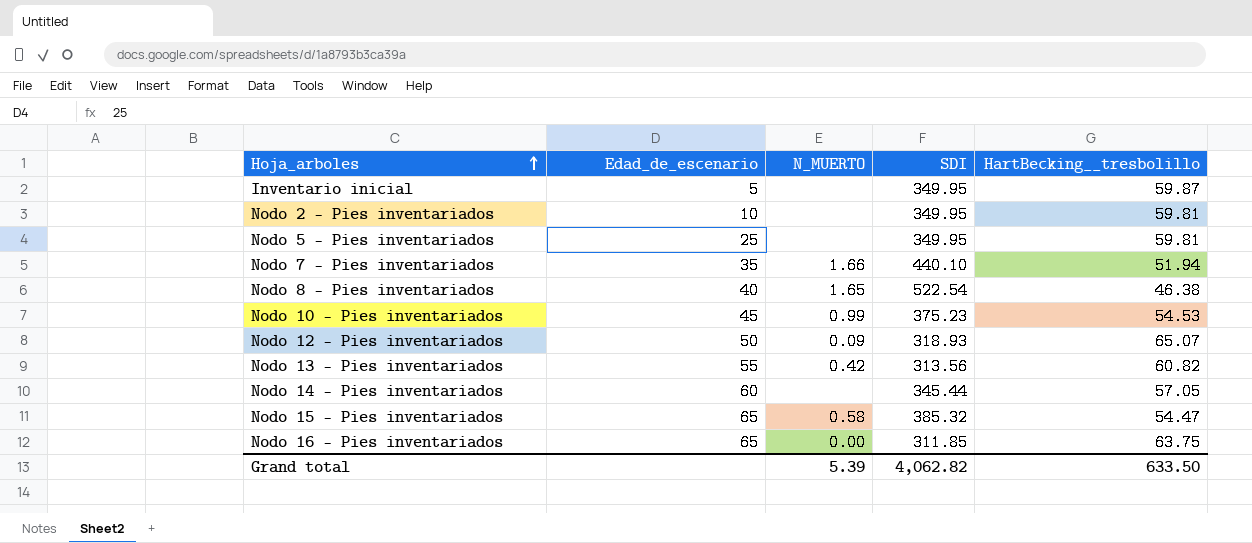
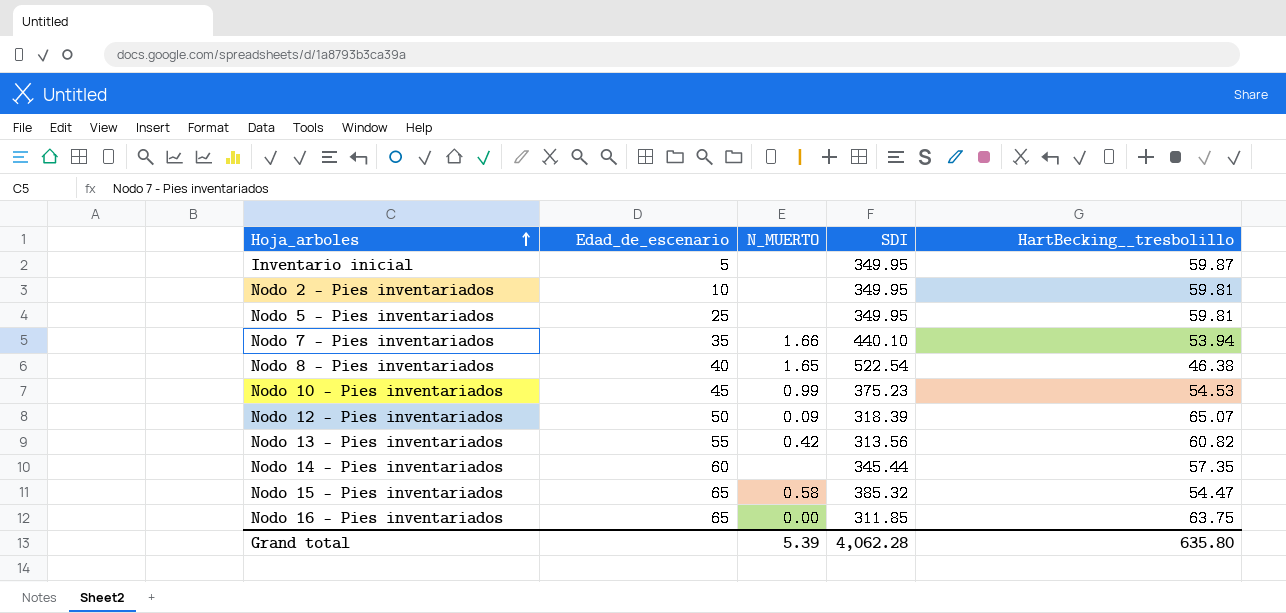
Nodo 7 - Pies inventariados | HartBecking__tresbolillo: 51.94 -> 53.94
Nodo 12 - Pies inventariados | SDI: 318.93 -> 318.39
Nodo 14 - Pies inventariados | HartBecking__tresbolillo: 57.05 -> 57.35
Grand total | SDI: 4,062.82 -> 4,062.28
Grand total | HartBecking__tresbolillo: 633.50 -> 635.80

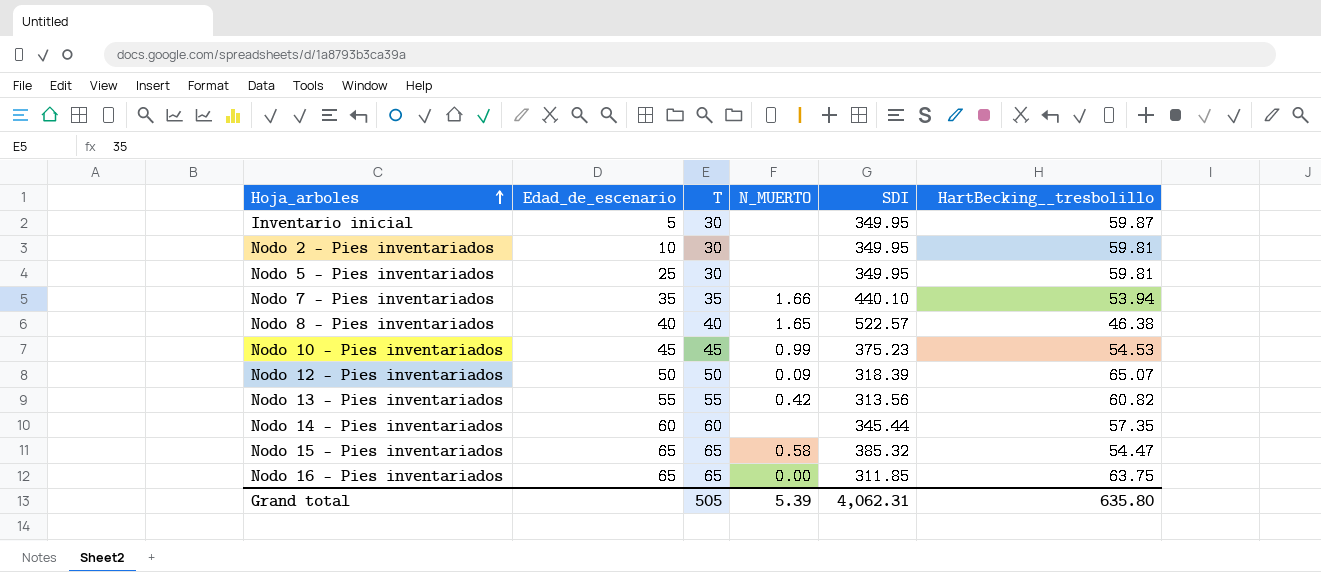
column T | position: none -> 3
Nodo 8 - Pies inventariados | SDI: 522.54 -> 522.57
Grand total | SDI: 4,062.28 -> 4,062.31

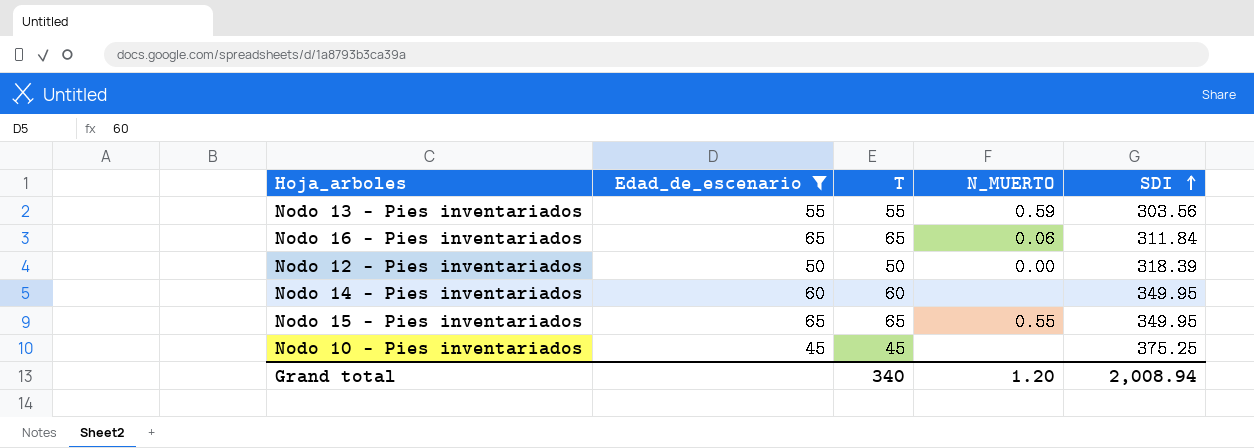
filter: none -> Edad_de_escenario >= 45
row order: Hoja_arboles ascending -> SDI ascending
column HartBecking__tresbolillo | position: 6 -> none
Nodo 13 - Pies inventariados | N_MUERTO: 0.42 -> 0.59
Nodo 13 - Pies inventariados | SDI: 313.56 -> 303.56
Nodo 16 - Pies inventariados | N_MUERTO: 0.00 -> 0.06
Nodo 16 - Pies inventariados | SDI: 311.85 -> 311.84
Nodo 12 - Pies inventariados | N_MUERTO: 0.09 -> 0.00
Nodo 14 - Pies inventariados | SDI: 345.44 -> 349.95
Nodo 15 - Pies inventariados | N_MUERTO: 0.58 -> 0.55
Nodo 15 - Pies inventariados | SDI: 385.32 -> 349.95
Nodo 10 - Pies inventariados | N_MUERTO: 0.99 -> none
Nodo 10 - Pies inventariados | SDI: 375.23 -> 375.25
Grand total | T: 505 -> 340
Grand total | N_MUERTO: 5.39 -> 1.20
Grand total | SDI: 4,062.31 -> 2,008.94

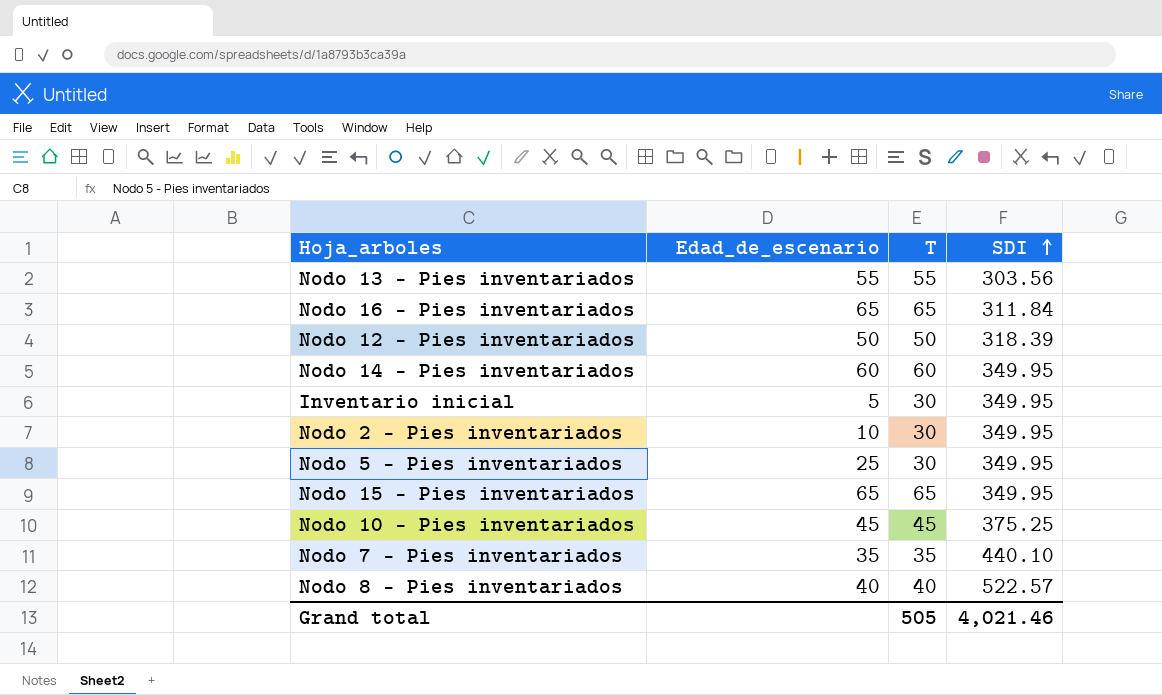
filter: Edad_de_escenario >= 45 -> none
column N_MUERTO | position: 4 -> none
Grand total | T: 340 -> 505
Grand total | SDI: 2,008.94 -> 4,021.46

